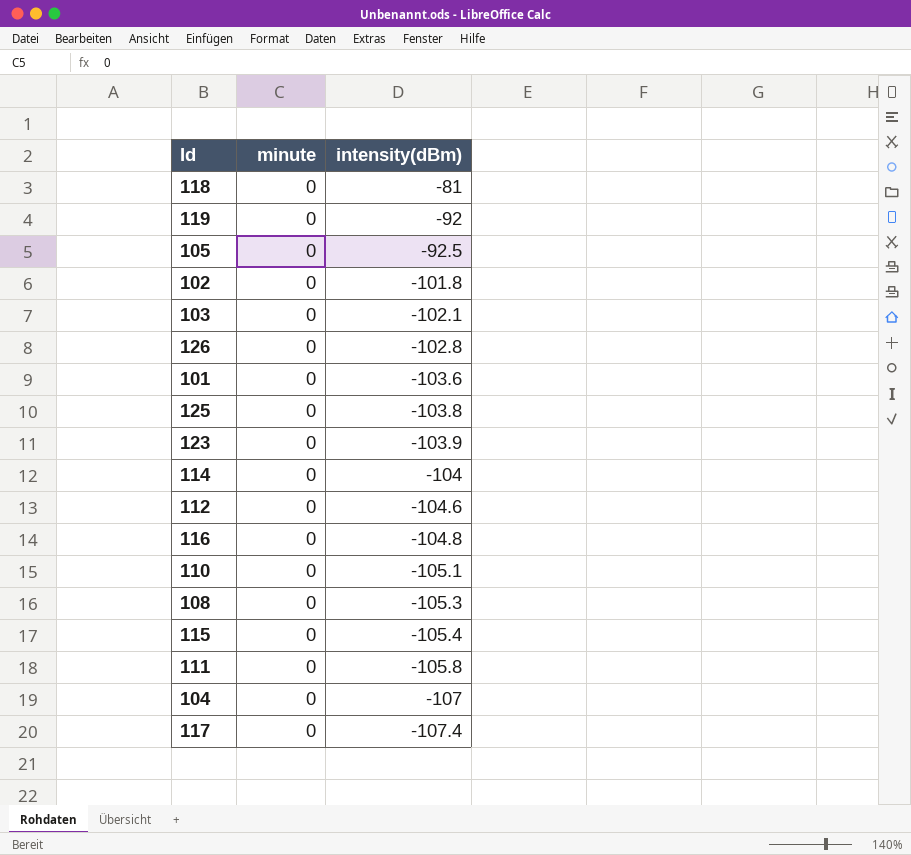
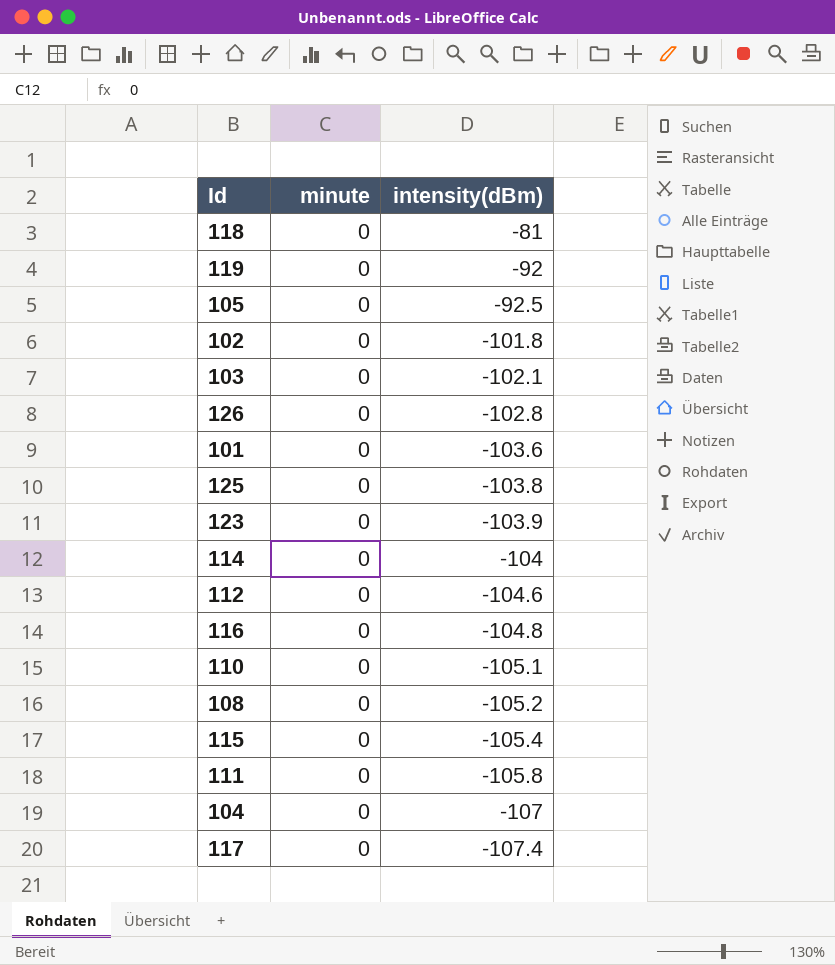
108 | intensity(dBm): -105.3 -> -105.2

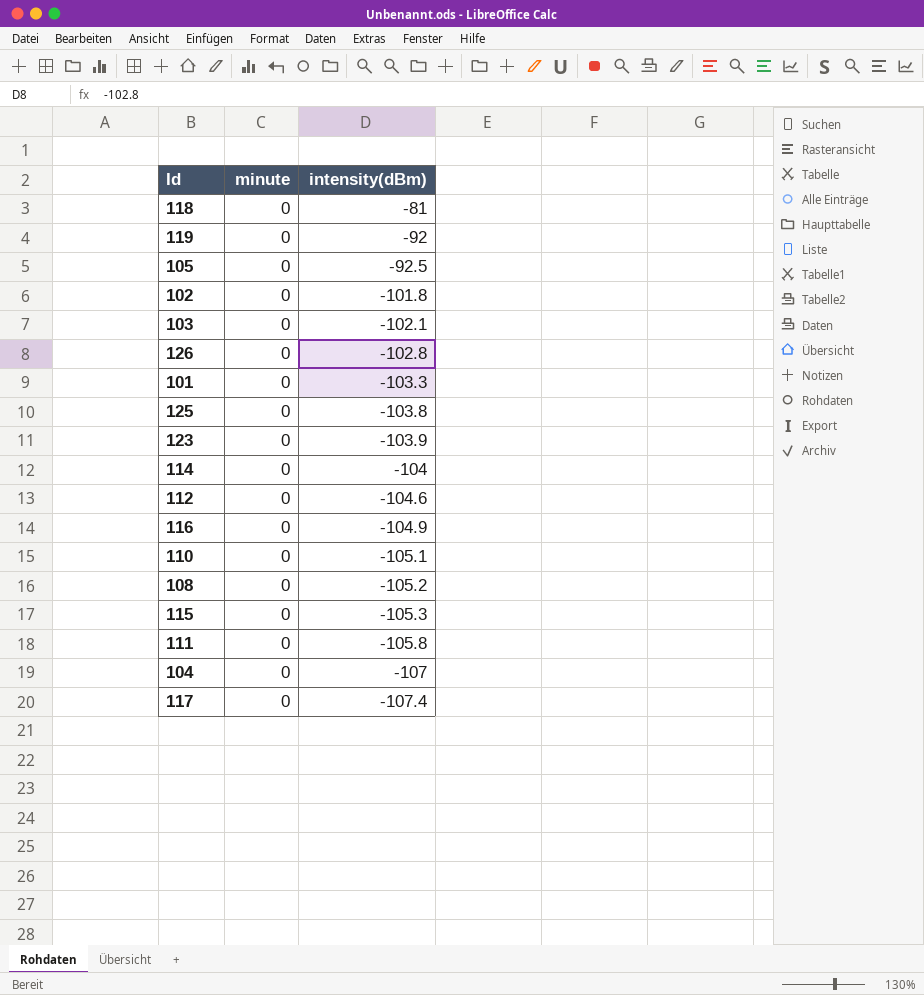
101 | intensity(dBm): -103.6 -> -103.3
116 | intensity(dBm): -104.8 -> -104.9
115 | intensity(dBm): -105.4 -> -105.3

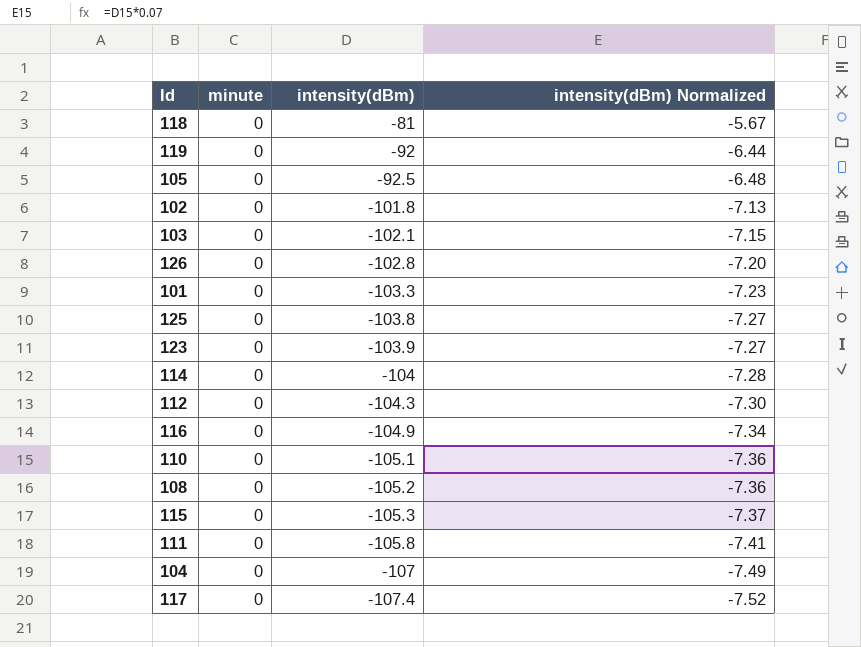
column intensity(dBm) Normalized | formula: none -> [intensity(dBm)] * 0.07
112 | intensity(dBm): -104.6 -> -104.3

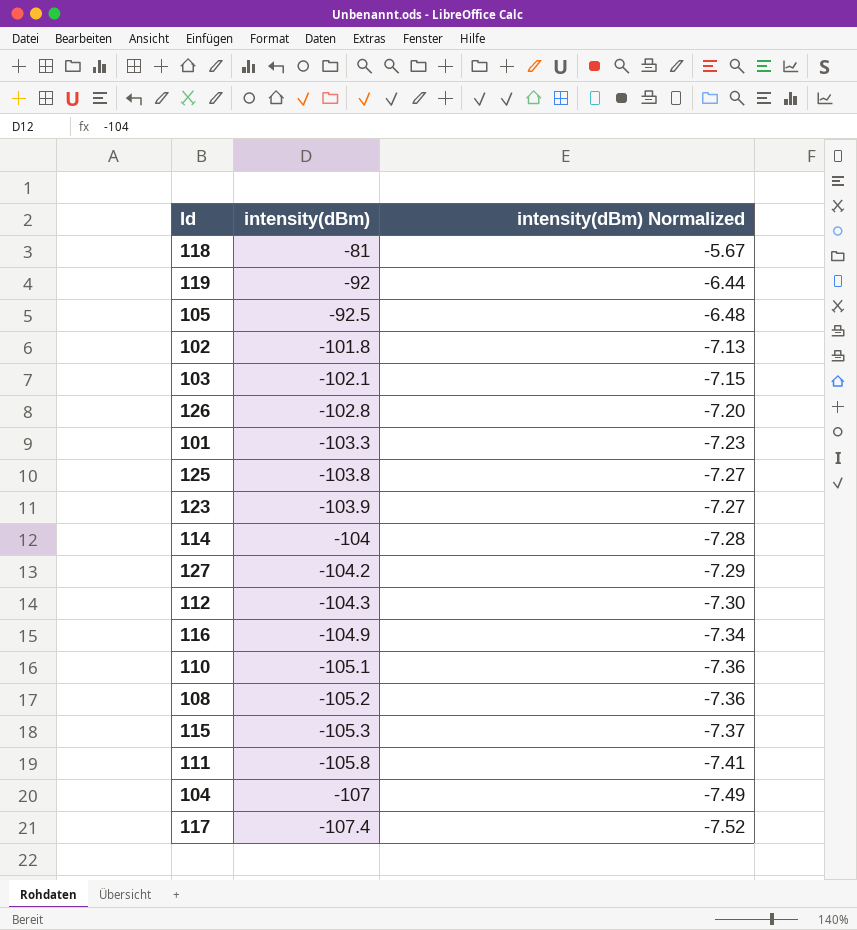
column minute | position: 2 -> none
row 127: none -> -104.2 | -7.29

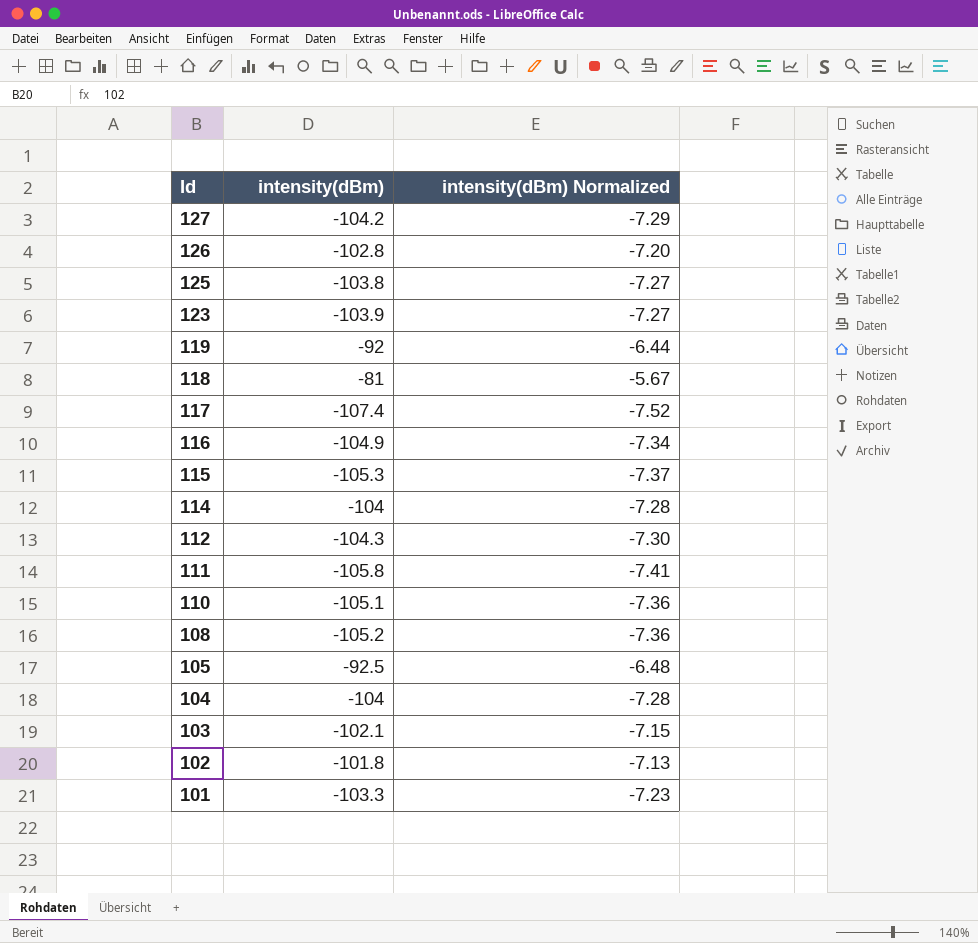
row order: intensity(dBm) descending -> Id descending
104 | intensity(dBm): -107 -> -104
104 | intensity(dBm) Normalized: -7.49 -> -7.28

